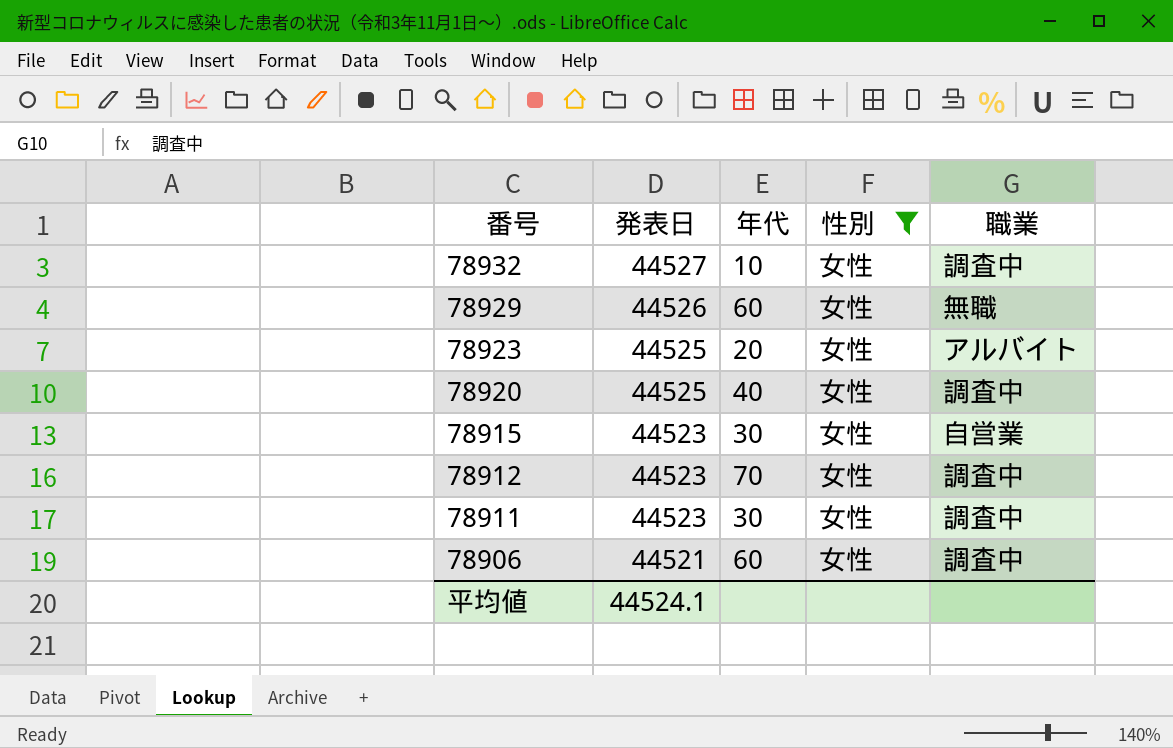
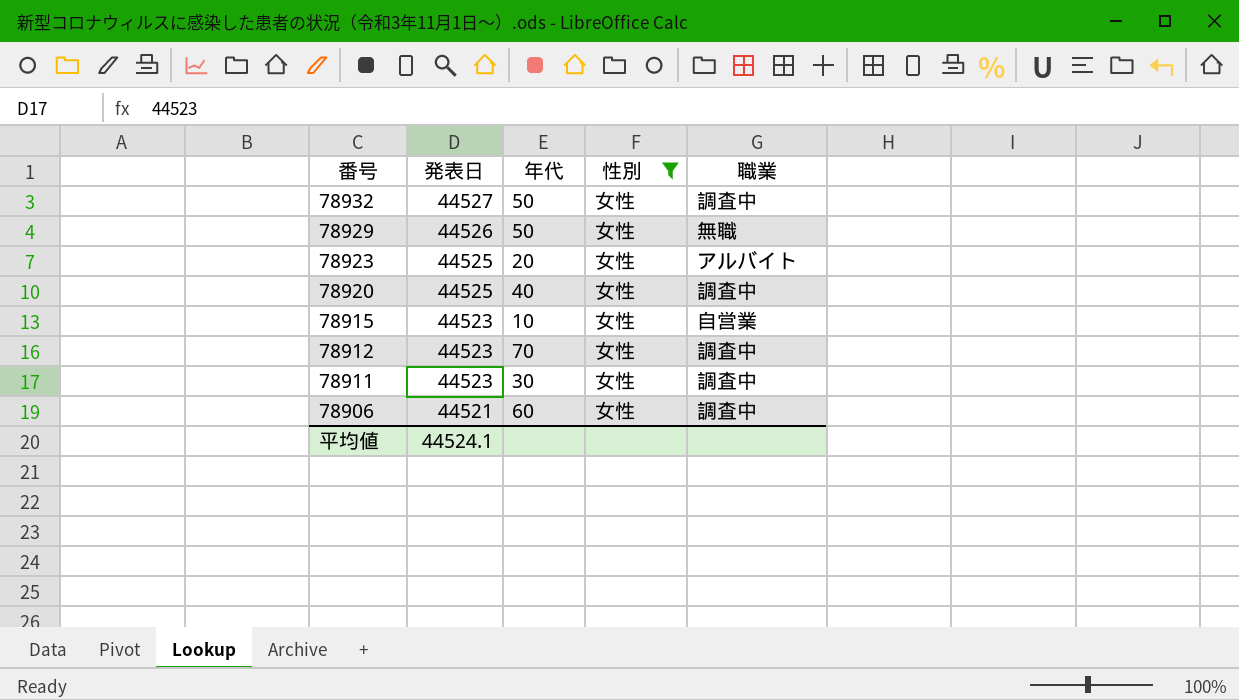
78932 | 年代: 10 -> 50
78929 | 年代: 60 -> 50
78915 | 年代: 30 -> 10

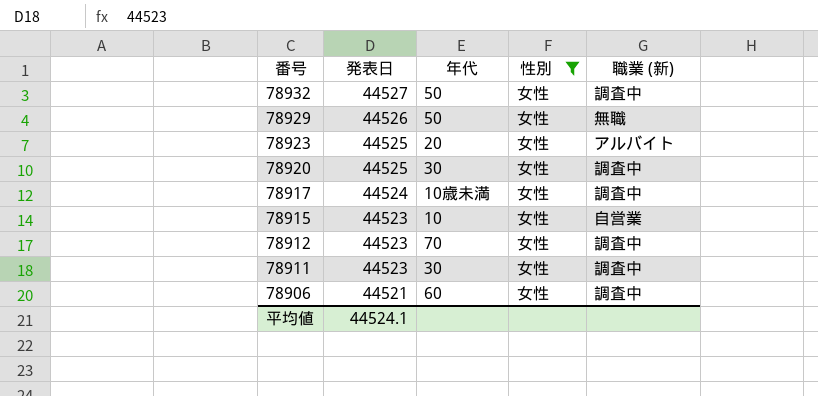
column name: 職業 -> 職業 (新)
78920 | 年代: 40 -> 30
row 78917: none -> 44524 | 10歳未満 | 女性 | 調査中

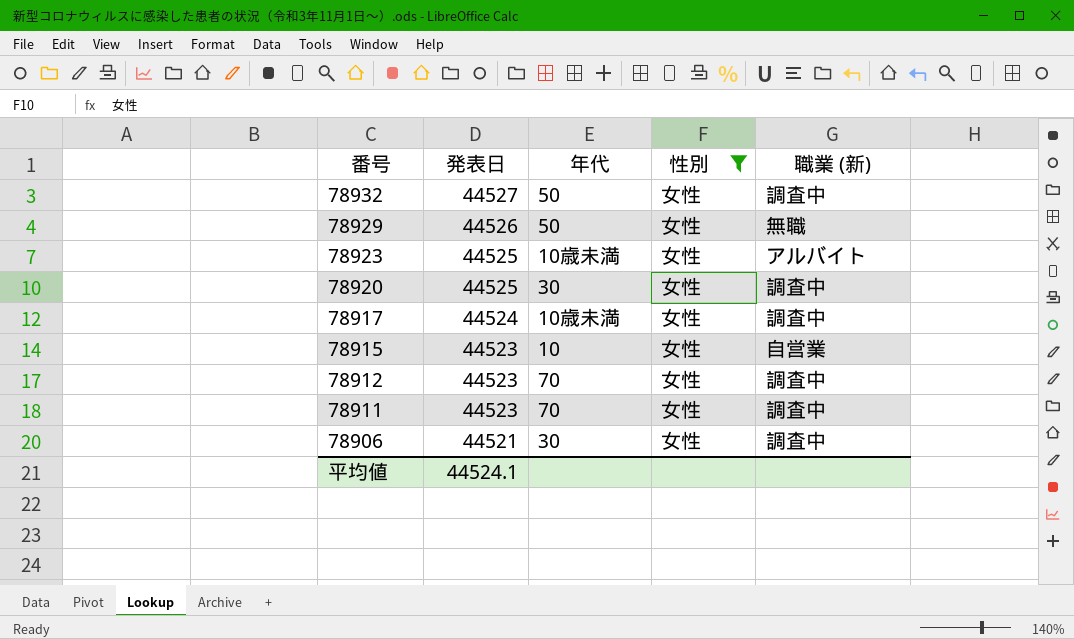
78923 | 年代: 20 -> 10歳未満
78911 | 年代: 30 -> 70
78906 | 年代: 60 -> 30

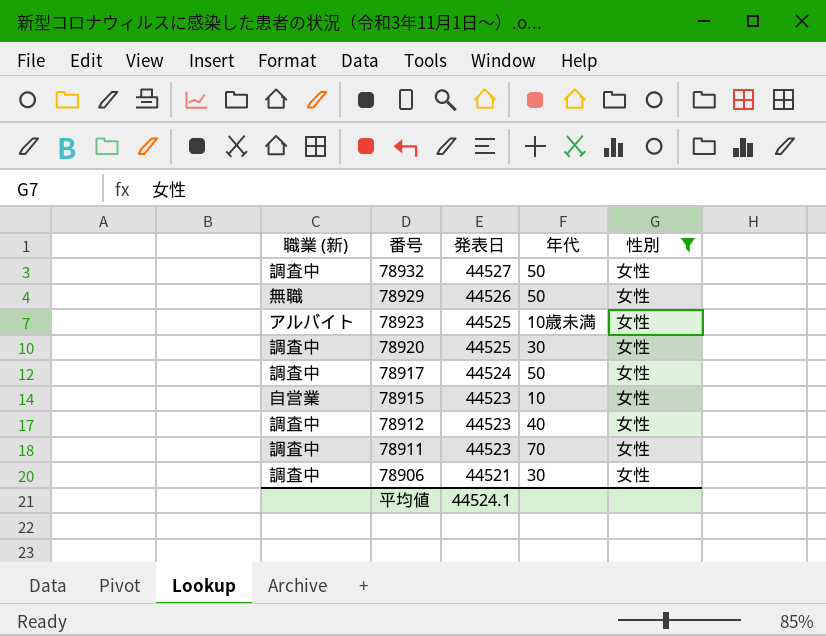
column 職業 (新) | position: 5 -> 1
78917 | 年代: 10歳未満 -> 50
78912 | 年代: 70 -> 40

